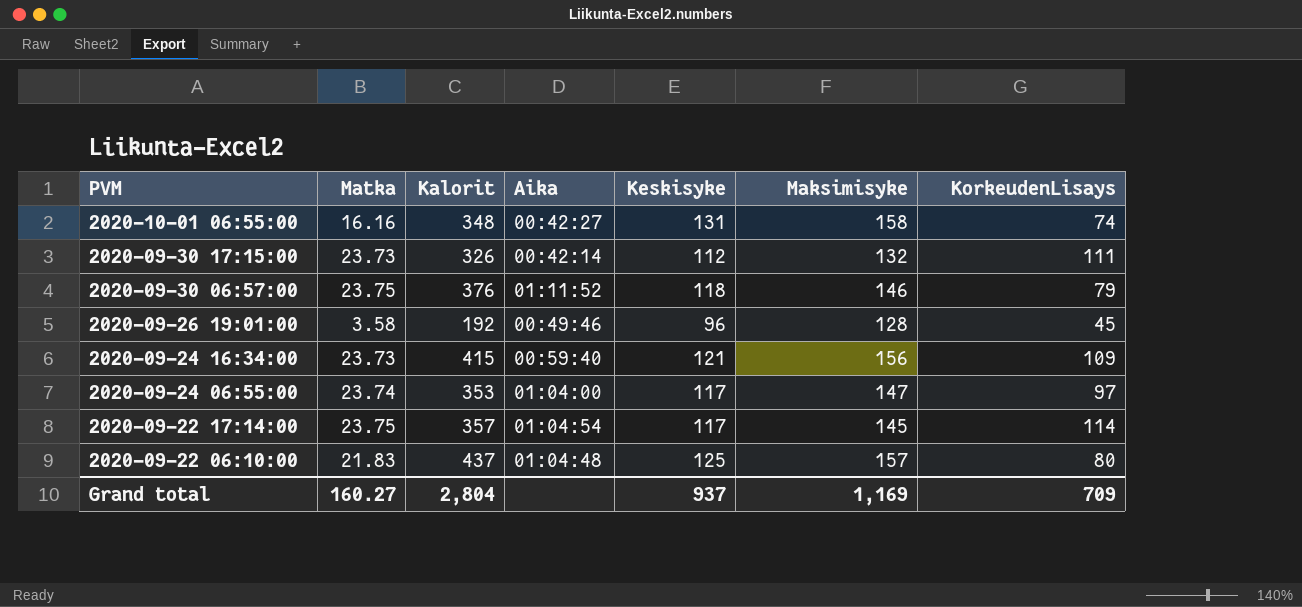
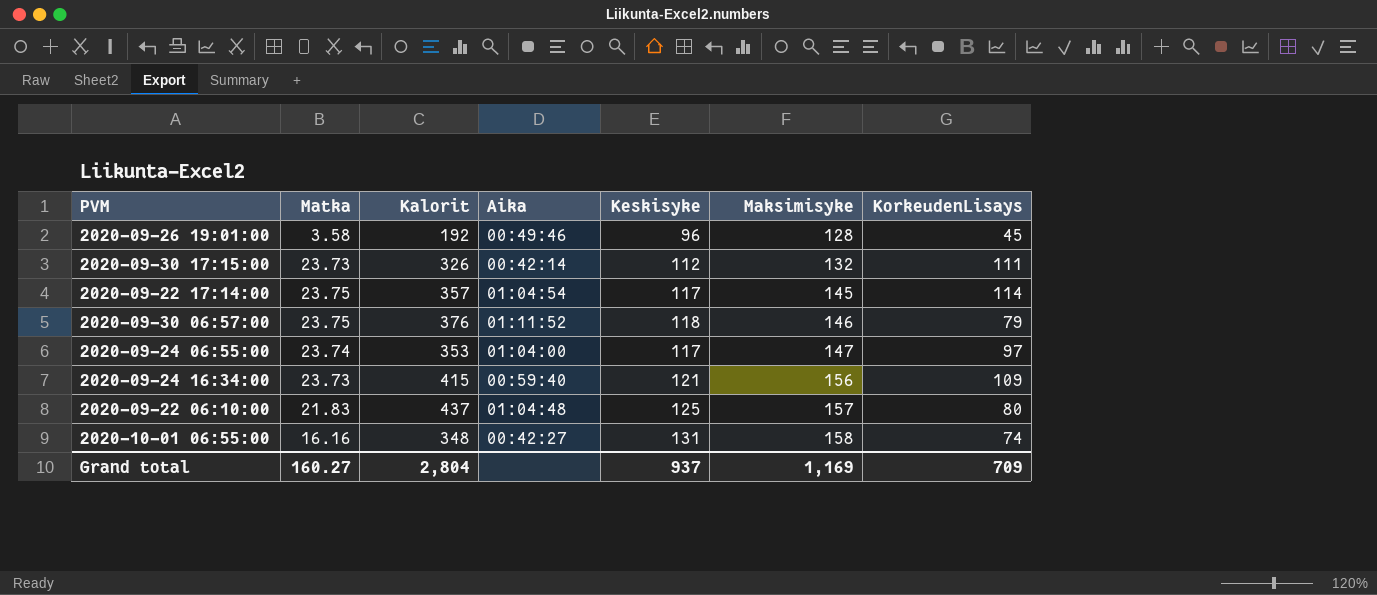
row order: PVM descending -> Maksimisyke ascending

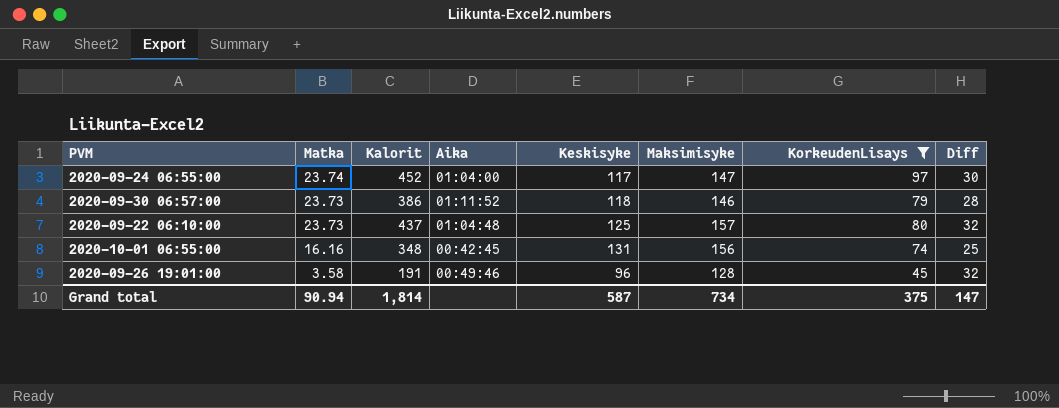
filter: none -> KorkeudenLisays <= 97
row order: Maksimisyke ascending -> Matka descending
column Diff | formula: none -> [Maksimisyke] - [Keskisyke]
2020-09-24 06:55:00 | Kalorit: 353 -> 452
2020-09-30 06:57:00 | Matka: 23.75 -> 23.73
2020-09-30 06:57:00 | Kalorit: 376 -> 386
2020-09-22 06:10:00 | Matka: 21.83 -> 23.73
2020-10-01 06:55:00 | Aika: 00:42:27 -> 00:42:45
2020-10-01 06:55:00 | Maksimisyke: 158 -> 156
2020-09-26 19:01:00 | Kalorit: 192 -> 191
Grand total | Matka: 160.27 -> 90.94
Grand total | Kalorit: 2,804 -> 1,814
Grand total | Keskisyke: 937 -> 587
Grand total | Maksimisyke: 1,169 -> 734
Grand total | KorkeudenLisays: 709 -> 375

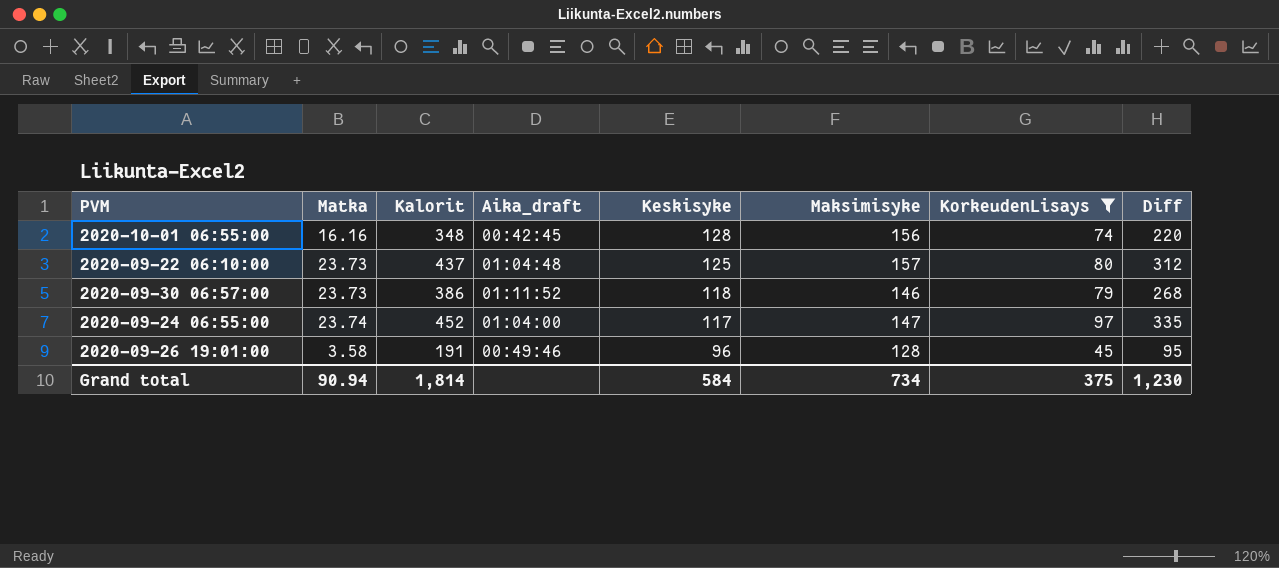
row order: Matka descending -> Keskisyke descending
column name: Aika -> Aika_draft
column Diff | formula: [Maksimisyke] - [Keskisyke] -> [Kalorit] - [Keskisyke]
2020-10-01 06:55:00 | Keskisyke: 131 -> 128
Grand total | Keskisyke: 587 -> 584
Grand total | Diff: 147 -> 1,230

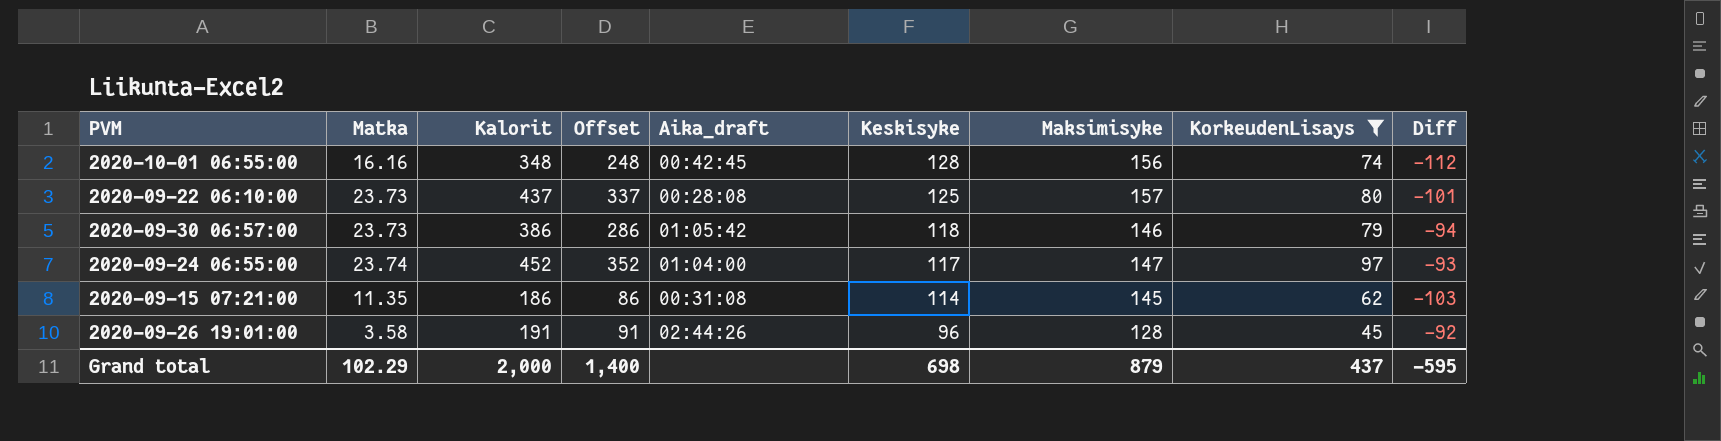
column Offset | formula: none -> [Kalorit] - 100
column Diff | formula: [Kalorit] - [Keskisyke] -> [Matka] - [Keskisyke]
2020-09-22 06:10:00 | Aika_draft: 01:04:48 -> 00:28:08
2020-09-30 06:57:00 | Aika_draft: 01:11:52 -> 01:05:42
row 2020-09-15 07:21:00: none -> 11.35 | 186 | 86 | 00:31:08 | 114 | 145 | 62 | -103
2020-09-26 19:01:00 | Aika_draft: 00:49:46 -> 02:44:26
Grand total | Matka: 90.94 -> 102.29
Grand total | Kalorit: 1,814 -> 2,000
Grand total | Keskisyke: 584 -> 698
Grand total | Maksimisyke: 734 -> 879
Grand total | KorkeudenLisays: 375 -> 437
Grand total | Diff: 1,230 -> -595

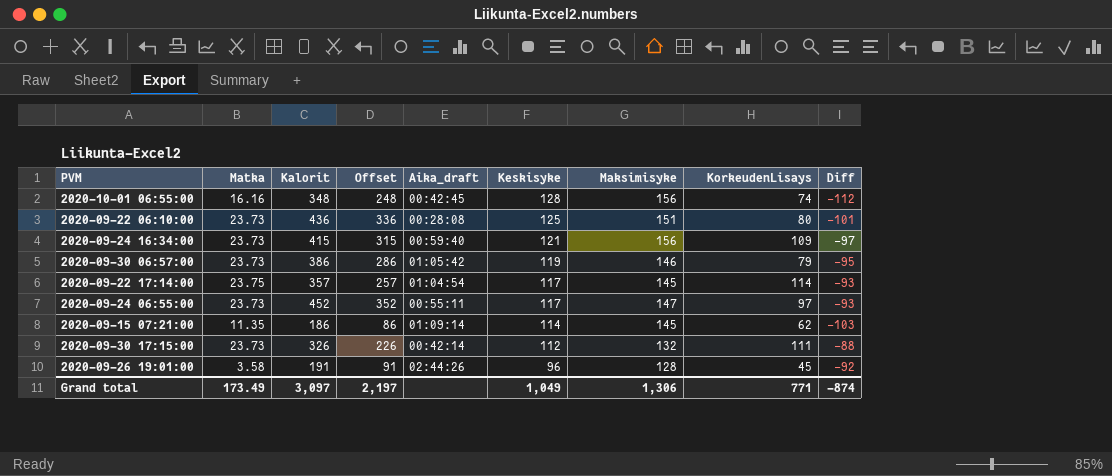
filter: KorkeudenLisays <= 97 -> none
2020-09-22 06:10:00 | Kalorit: 437 -> 436
2020-09-22 06:10:00 | Offset: 337 -> 336
2020-09-22 06:10:00 | Maksimisyke: 157 -> 151
2020-09-30 06:57:00 | Keskisyke: 118 -> 119
2020-09-30 06:57:00 | Diff: -94 -> -95
2020-09-24 06:55:00 | Matka: 23.74 -> 23.73
2020-09-24 06:55:00 | Aika_draft: 01:04:00 -> 00:55:11
2020-09-15 07:21:00 | Aika_draft: 00:31:08 -> 01:09:14
Grand total | Matka: 102.29 -> 173.49
Grand total | Kalorit: 2,000 -> 3,097
Grand total | Offset: 1,400 -> 2,197
Grand total | Keskisyke: 698 -> 1,049
Grand total | Maksimisyke: 879 -> 1,306
Grand total | KorkeudenLisays: 437 -> 771
Grand total | Diff: -595 -> -874

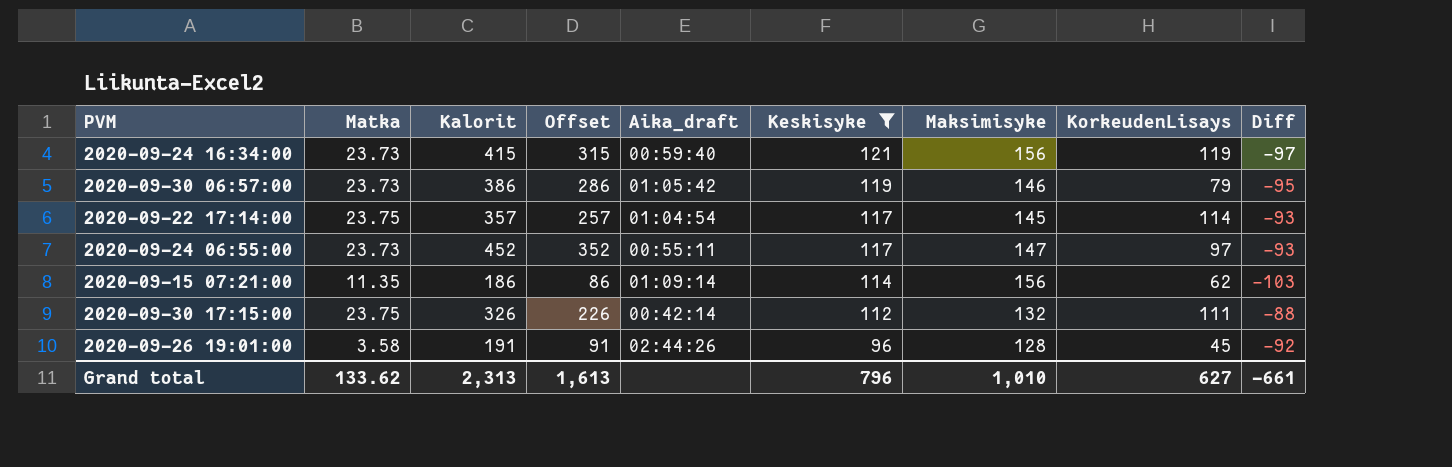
filter: none -> Keskisyke <= 121
2020-09-24 16:34:00 | KorkeudenLisays: 109 -> 119
2020-09-15 07:21:00 | Maksimisyke: 145 -> 156
2020-09-30 17:15:00 | Matka: 23.73 -> 23.75
Grand total | Matka: 173.49 -> 133.62
Grand total | Kalorit: 3,097 -> 2,313
Grand total | Offset: 2,197 -> 1,613
Grand total | Keskisyke: 1,049 -> 796
Grand total | Maksimisyke: 1,306 -> 1,010
Grand total | KorkeudenLisays: 771 -> 627
Grand total | Diff: -874 -> -661

